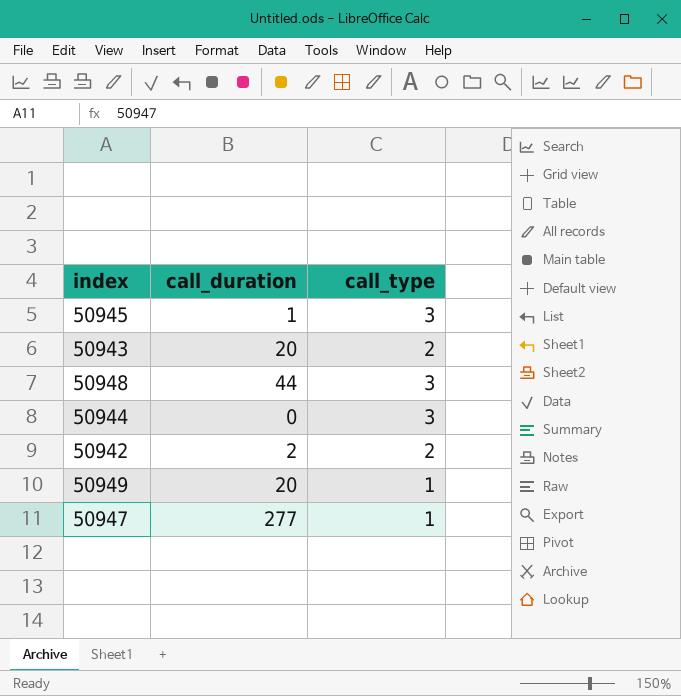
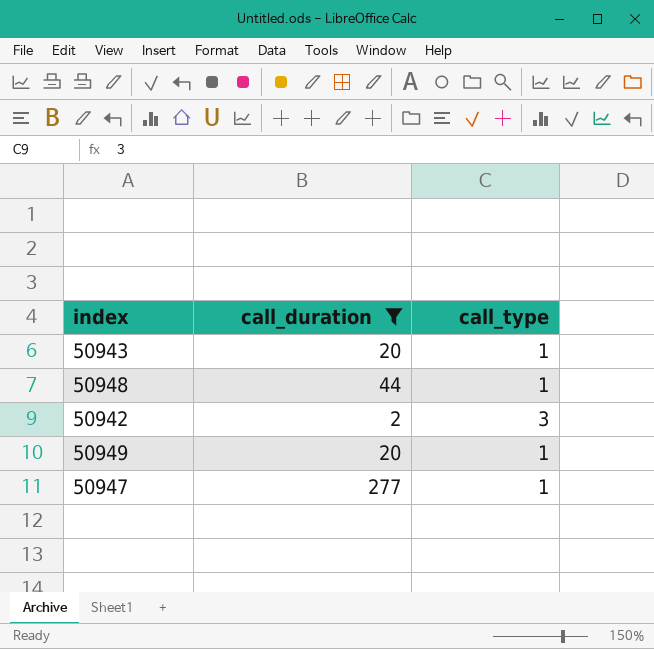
filter: none -> call_duration >= 2
50943 | call_type: 2 -> 1
50948 | call_type: 3 -> 1
50942 | call_type: 2 -> 3

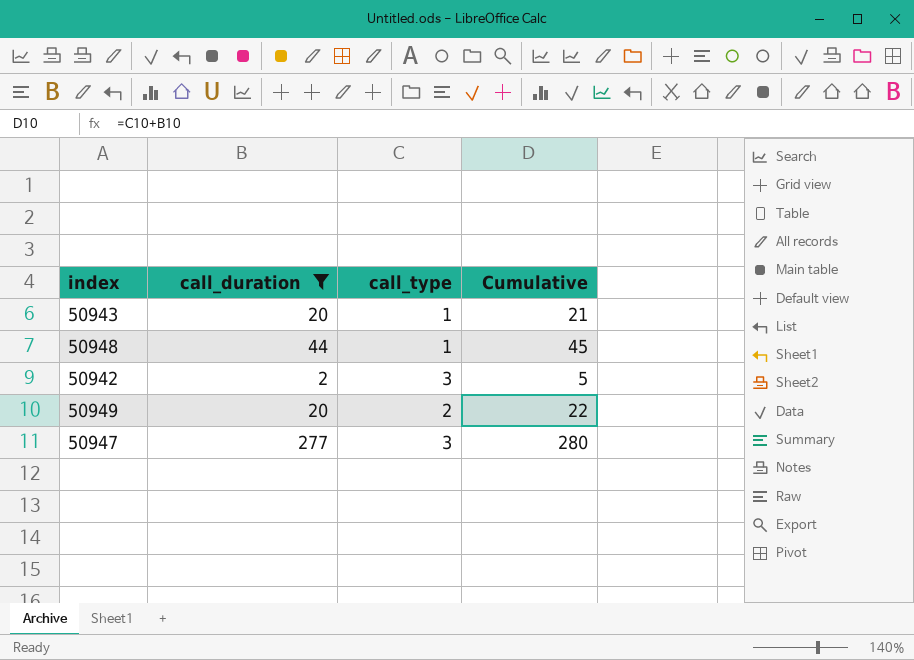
column Cumulative | formula: none -> [call_duration] + [call_type]
50949 | call_type: 1 -> 2
50947 | call_type: 1 -> 3

